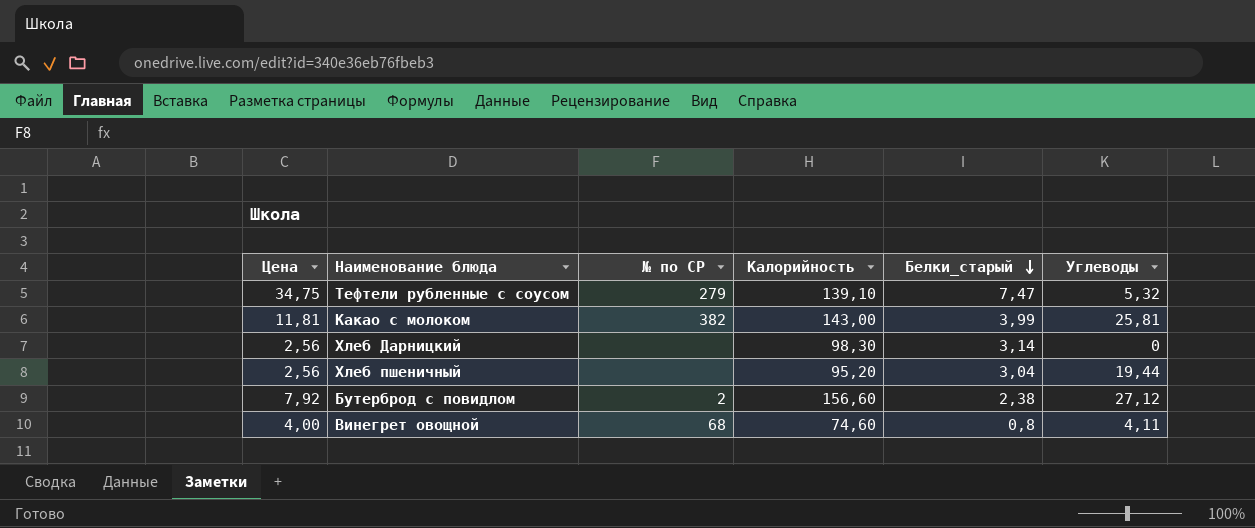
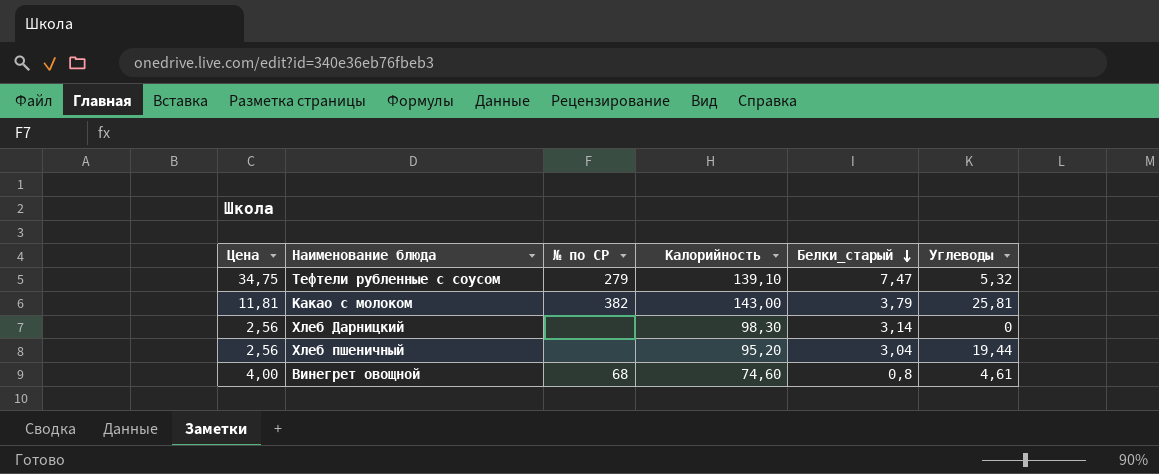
row Бутерброд с повидлом: 7,92 | 2 | 156,60 | 2,38 | 27,12 -> none
Какао с молоком | Белки_старый: 3,99 -> 3,79
Винегрет овощной | Углеводы: 4,11 -> 4,61

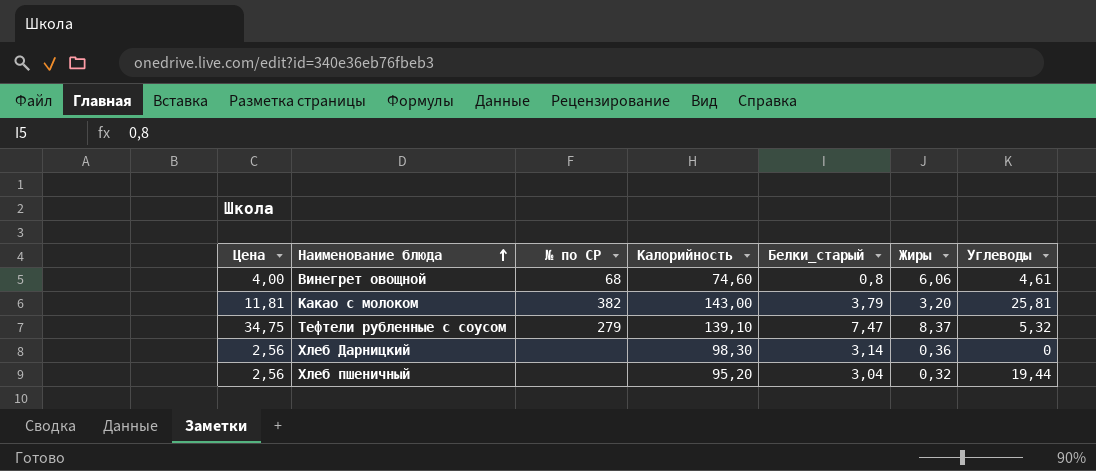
row order: Белки_старый descending -> Наименование блюда ascending
column Жиры | position: none -> 6

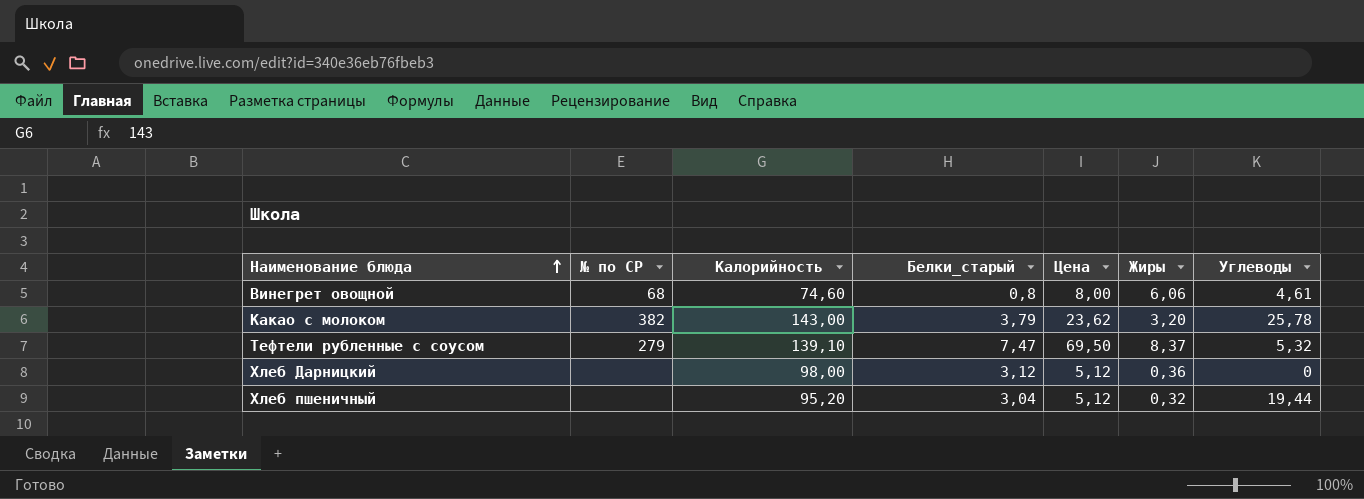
column Цена | position: 1 -> 5
Винегрет овощной | Цена: 4,00 -> 8,00
Какао с молоком | Цена: 11,81 -> 23,62
Какао с молоком | Углеводы: 25,81 -> 25,78
Тефтели рубленные с соусом | Цена: 34,75 -> 69,50
Хлеб Дарницкий | Калорийность: 98,30 -> 98,00
Хлеб Дарницкий | Белки_старый: 3,14 -> 3,12
Хлеб Дарницкий | Цена: 2,56 -> 5,12
Хлеб пшеничный | Цена: 2,56 -> 5,12

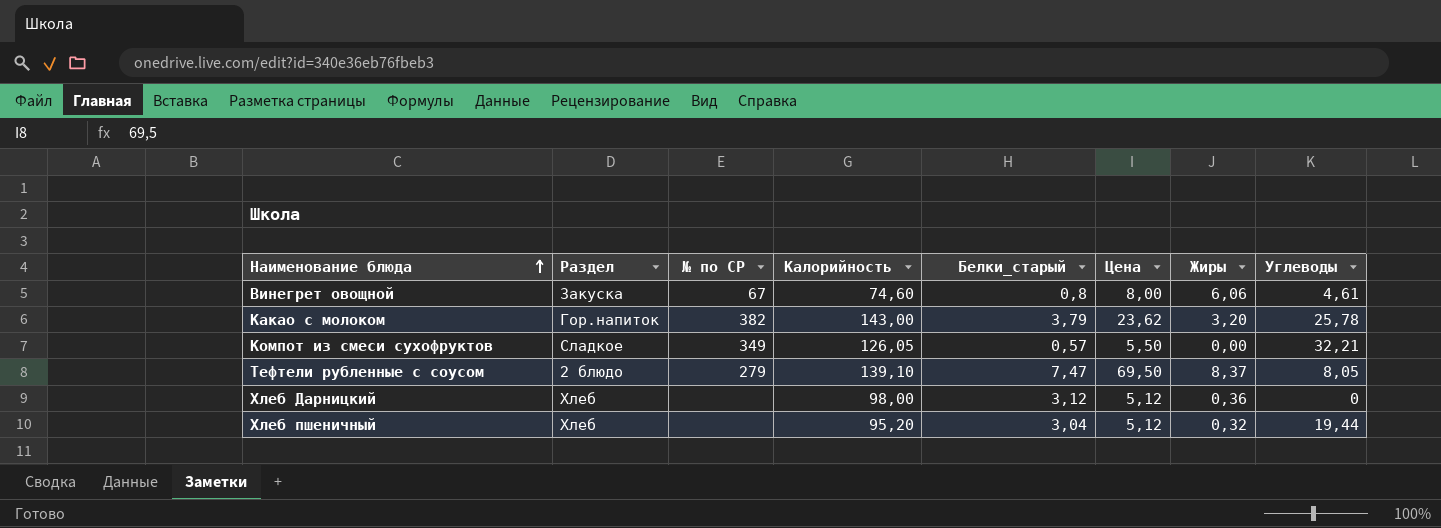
column Раздел | position: none -> 2
Винегрет овощной | № по СР: 68 -> 67
row Компот из смеси сухофруктов: none -> Сладкое | 349 | 126,05 | 0,57 | 5,50 | 0,00 | 32,21
Тефтели рубленные с соусом | Углеводы: 5,32 -> 8,05

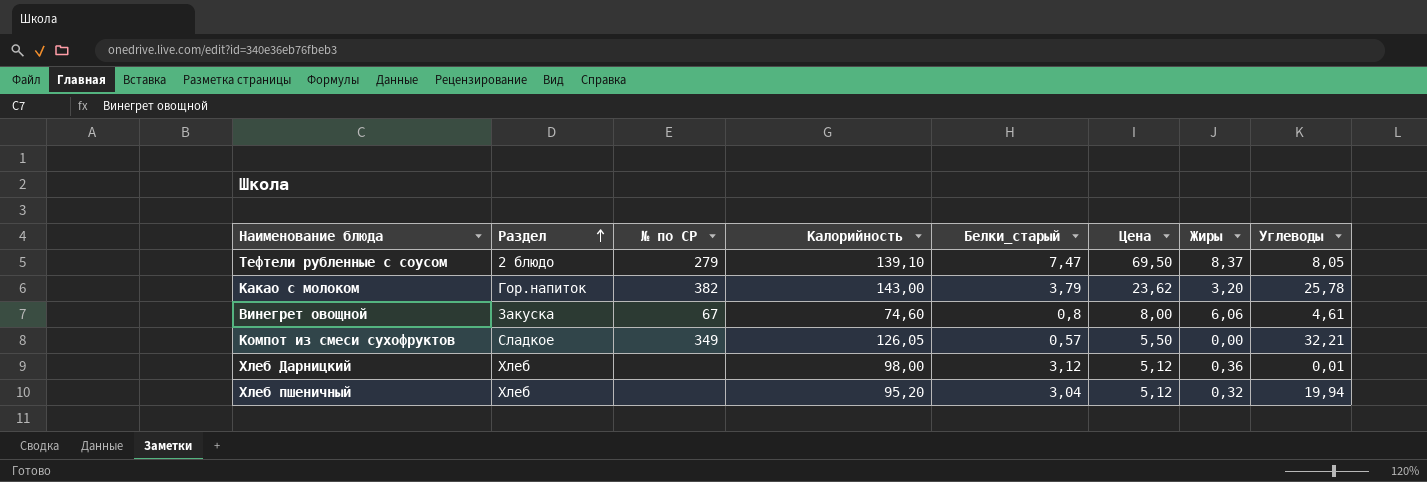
row order: Наименование блюда ascending -> Раздел ascending
Хлеб Дарницкий | Углеводы: 0 -> 0,01
Хлеб пшеничный | Углеводы: 19,44 -> 19,94

